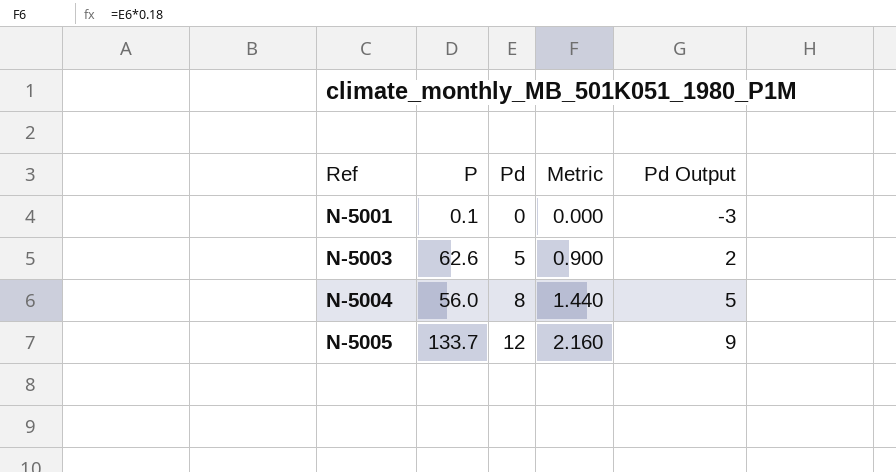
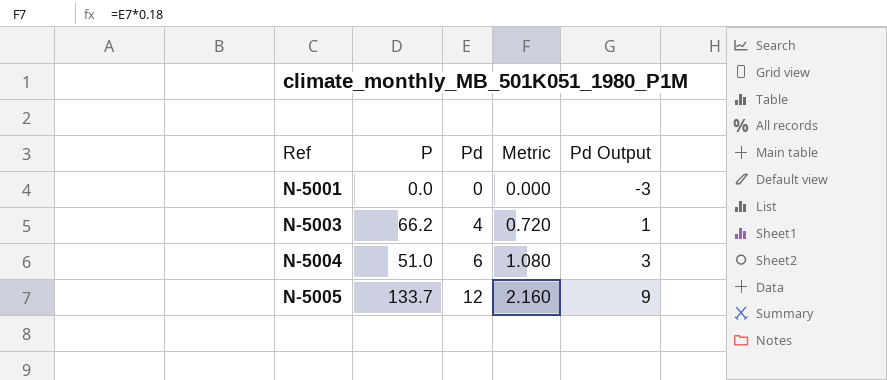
N-5001 | P: 0.1 -> 0.0
N-5003 | P: 62.6 -> 66.2
N-5003 | Pd: 5 -> 4
N-5003 | Metric: 0.900 -> 0.720
N-5003 | Pd Output: 2 -> 1
N-5004 | P: 56.0 -> 51.0
N-5004 | Pd: 8 -> 6
N-5004 | Metric: 1.440 -> 1.080
N-5004 | Pd Output: 5 -> 3

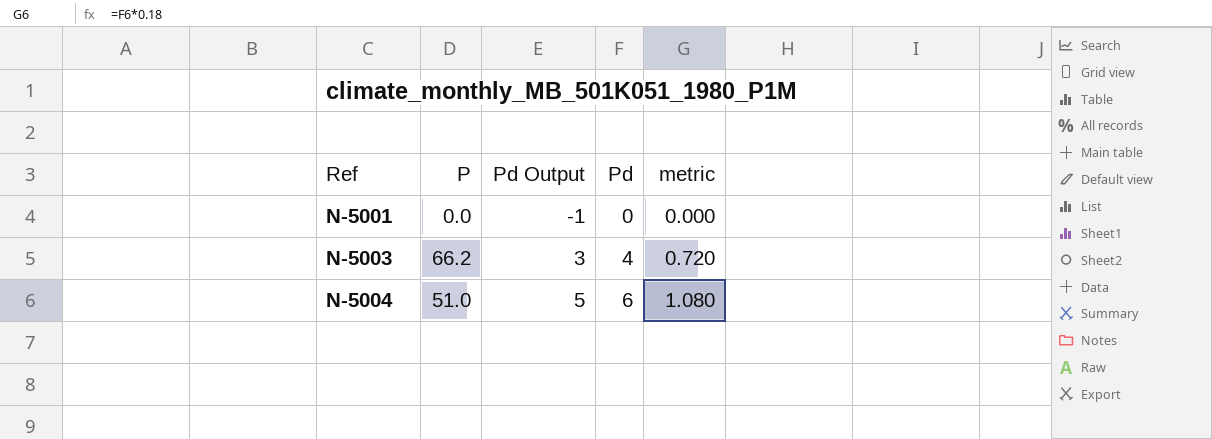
column Pd Output | formula: [Pd] - 3 -> [Pd] - 1
column Pd Output | position: 5 -> 3
column name: Metric -> metric
row N-5005: 133.7 | 12 | 2.160 | 9 -> none

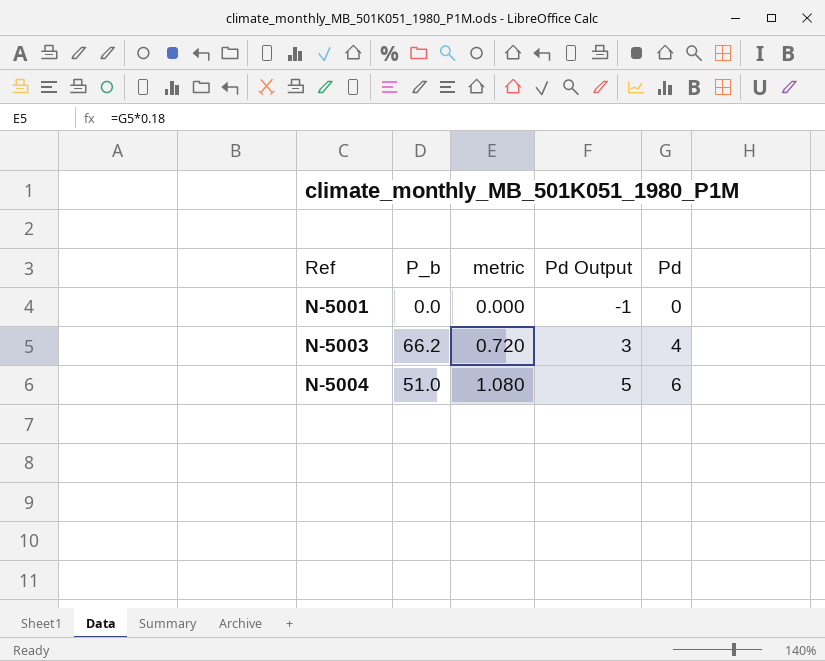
column name: P -> P_b
column metric | position: 5 -> 3

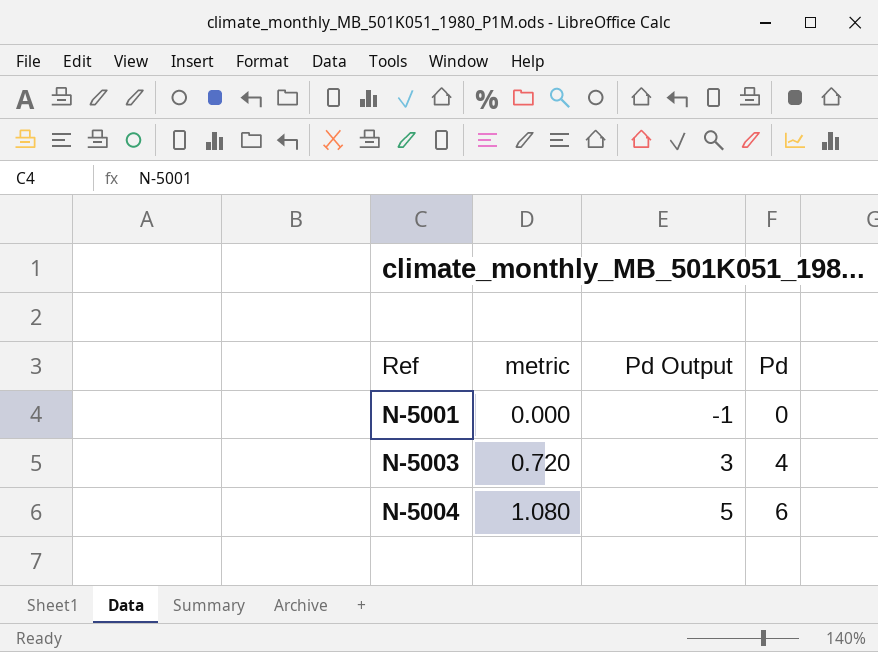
column P_b | position: 2 -> none

